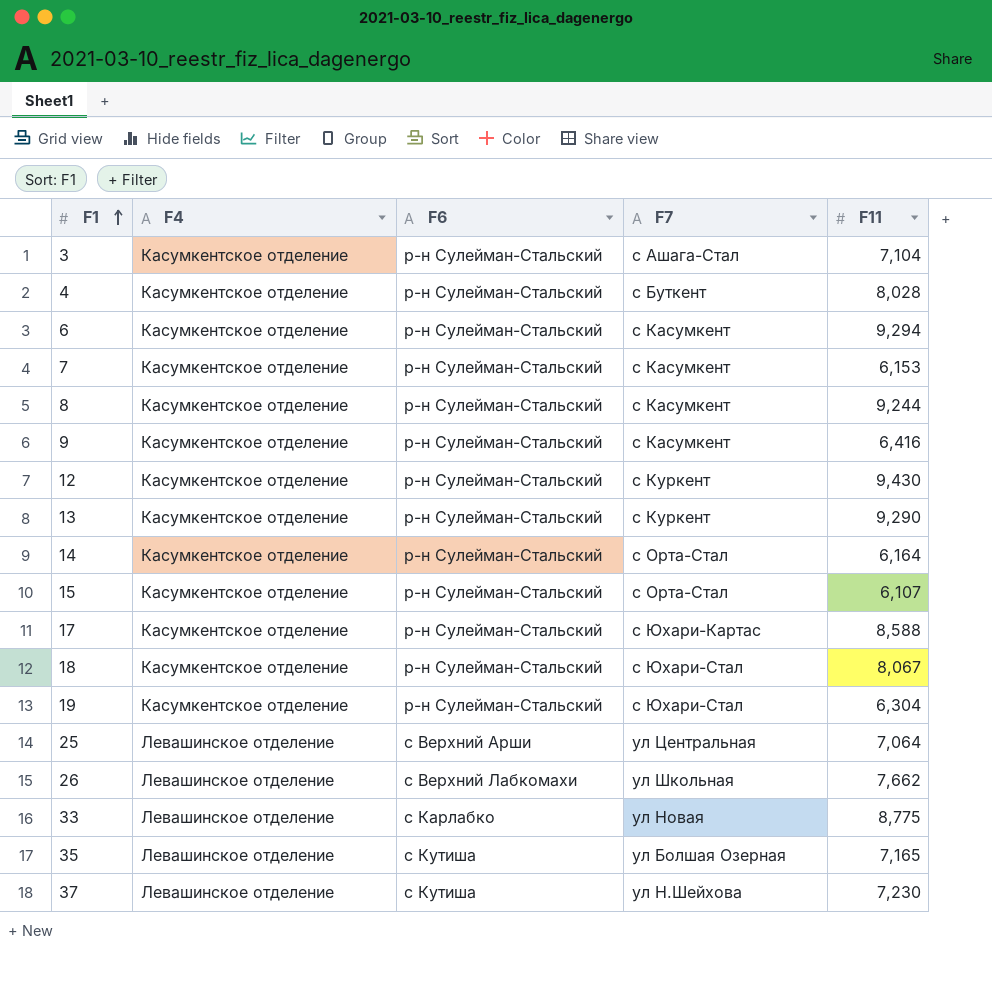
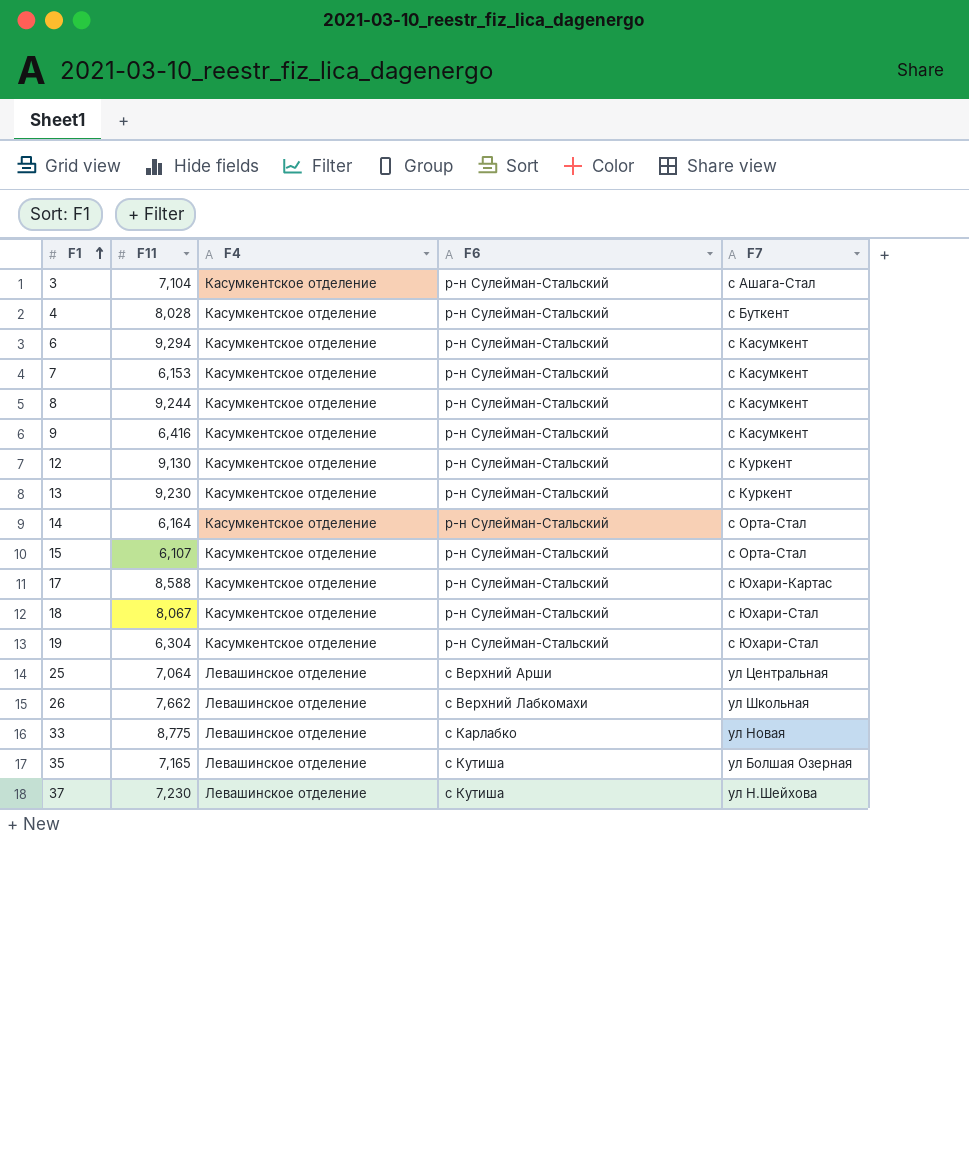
column F11 | position: 5 -> 2
12 | F11: 9,430 -> 9,130
13 | F11: 9,290 -> 9,230

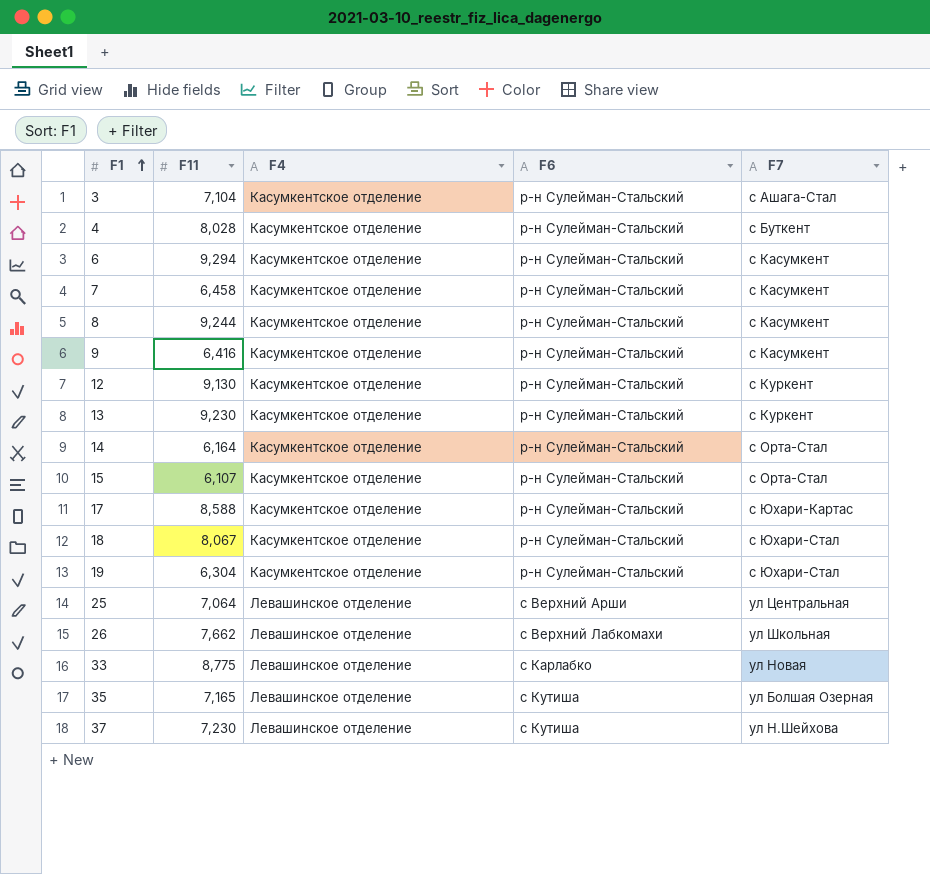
7 | F11: 6,153 -> 6,458

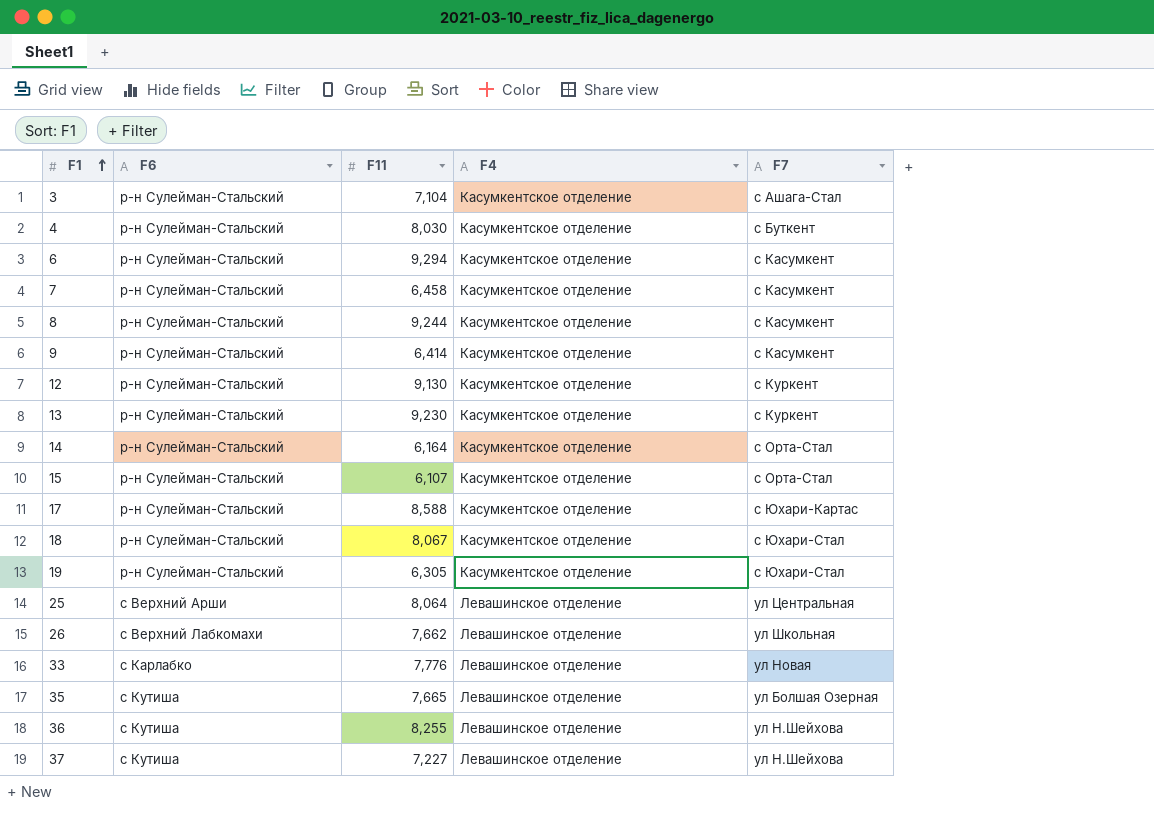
column F6 | position: 4 -> 2
4 | F11: 8,028 -> 8,030
9 | F11: 6,416 -> 6,414
19 | F11: 6,304 -> 6,305
25 | F11: 7,064 -> 8,064
33 | F11: 8,775 -> 7,776
35 | F11: 7,165 -> 7,665
row 36: none -> с Кутиша | 8,255 | Левашинское отделение | ул Н.Шейхова
37 | F11: 7,230 -> 7,227

